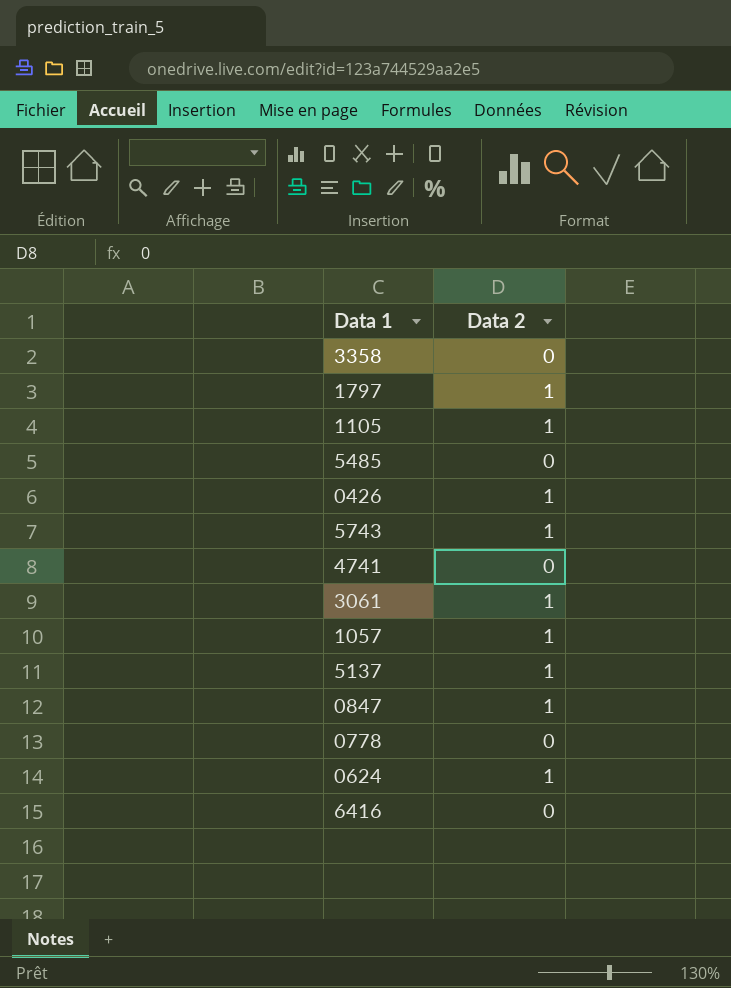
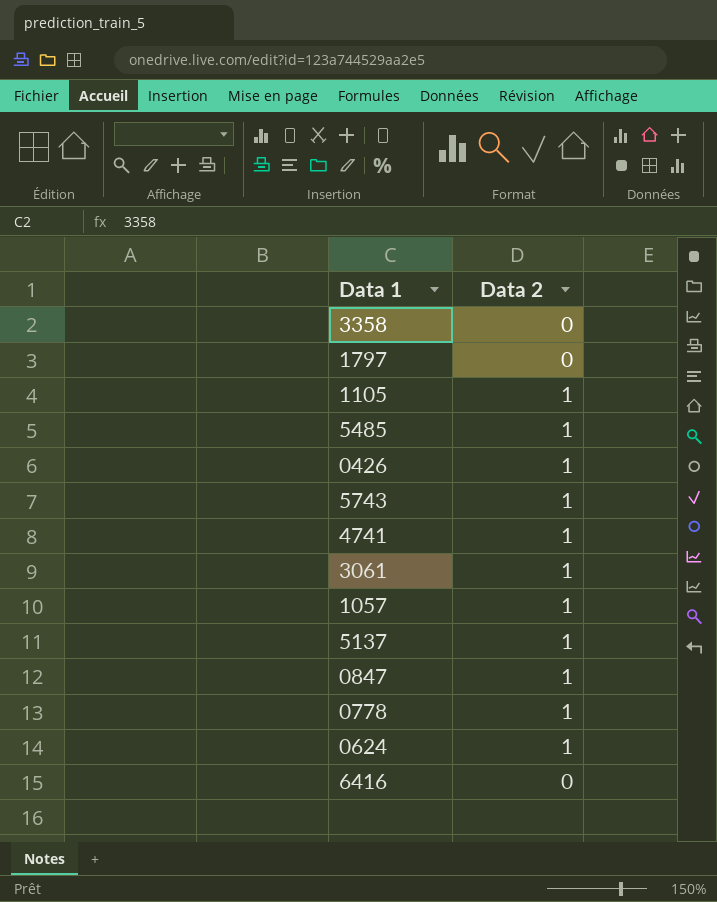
1797 | Data 2: 1 -> 0
5485 | Data 2: 0 -> 1
4741 | Data 2: 0 -> 1
0778 | Data 2: 0 -> 1

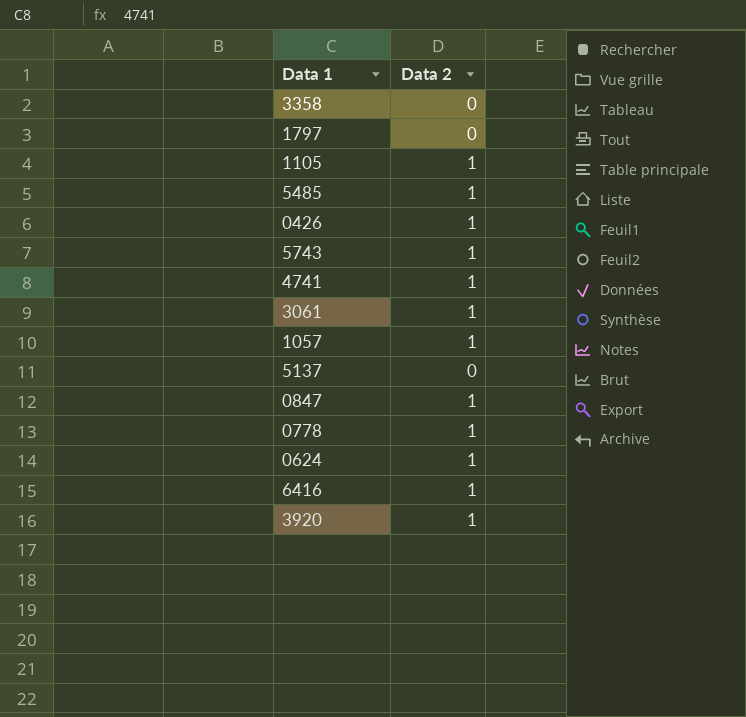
5137 | Data 2: 1 -> 0
6416 | Data 2: 0 -> 1
row 3920: none -> 1

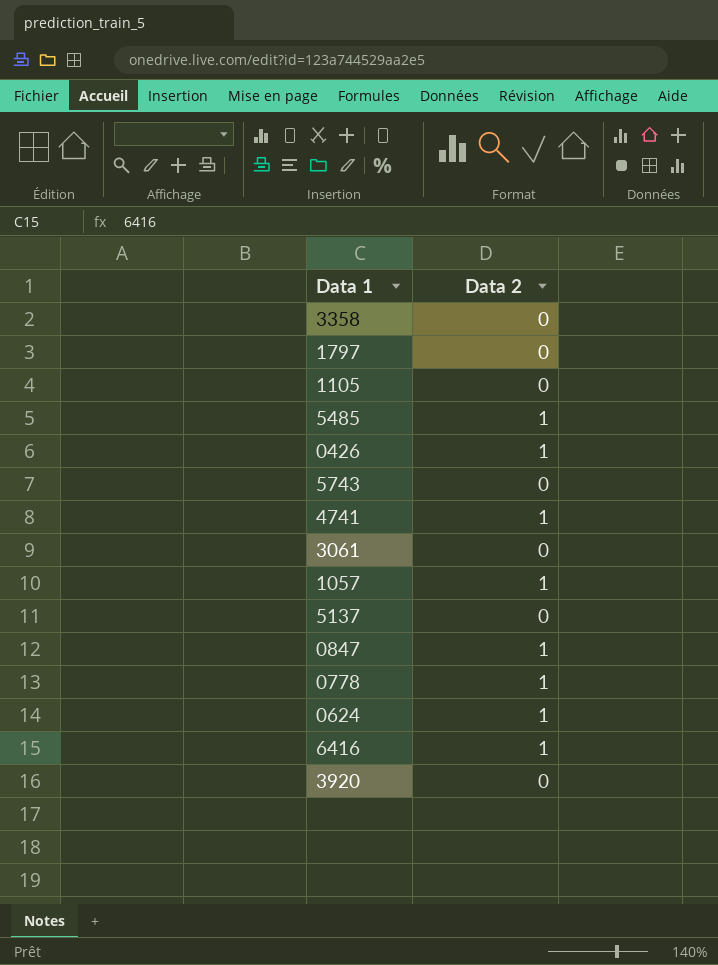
1105 | Data 2: 1 -> 0
5743 | Data 2: 1 -> 0
3061 | Data 2: 1 -> 0
3920 | Data 2: 1 -> 0

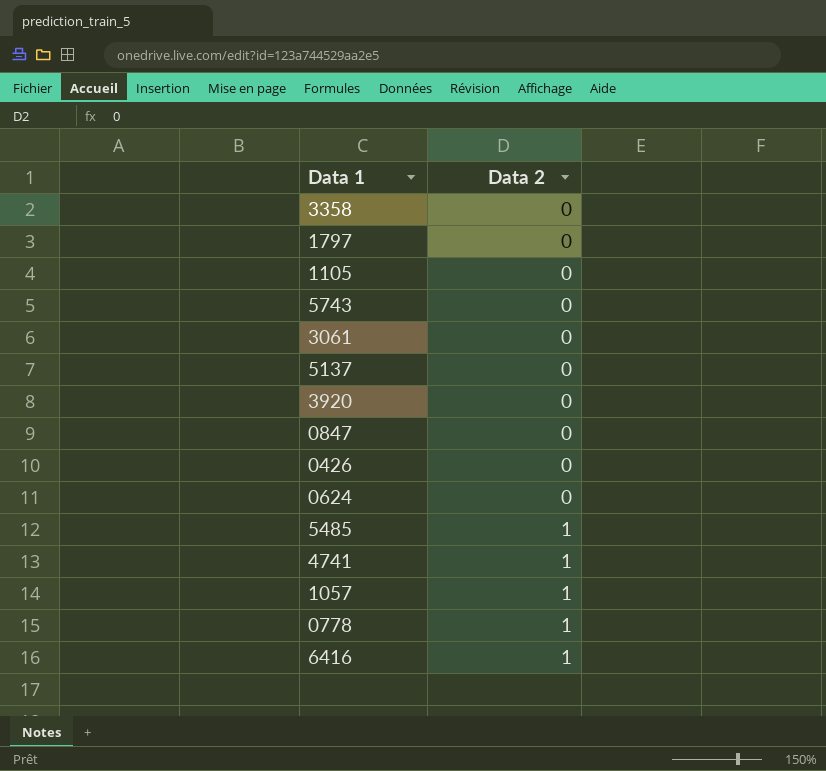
row order: none -> Data 2 ascending
0847 | Data 2: 1 -> 0
0426 | Data 2: 1 -> 0
0624 | Data 2: 1 -> 0

